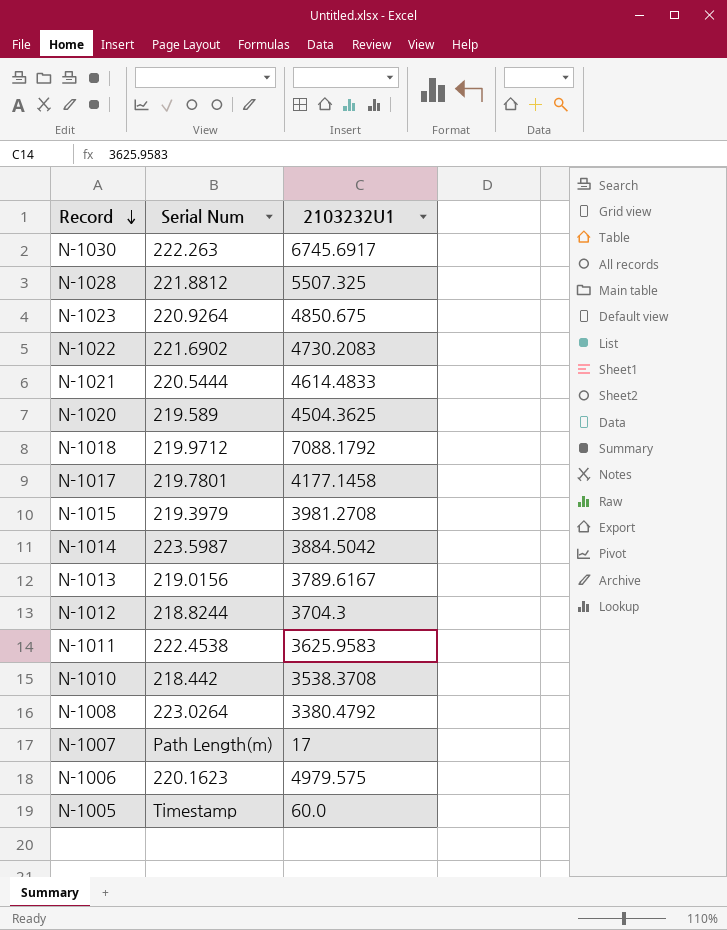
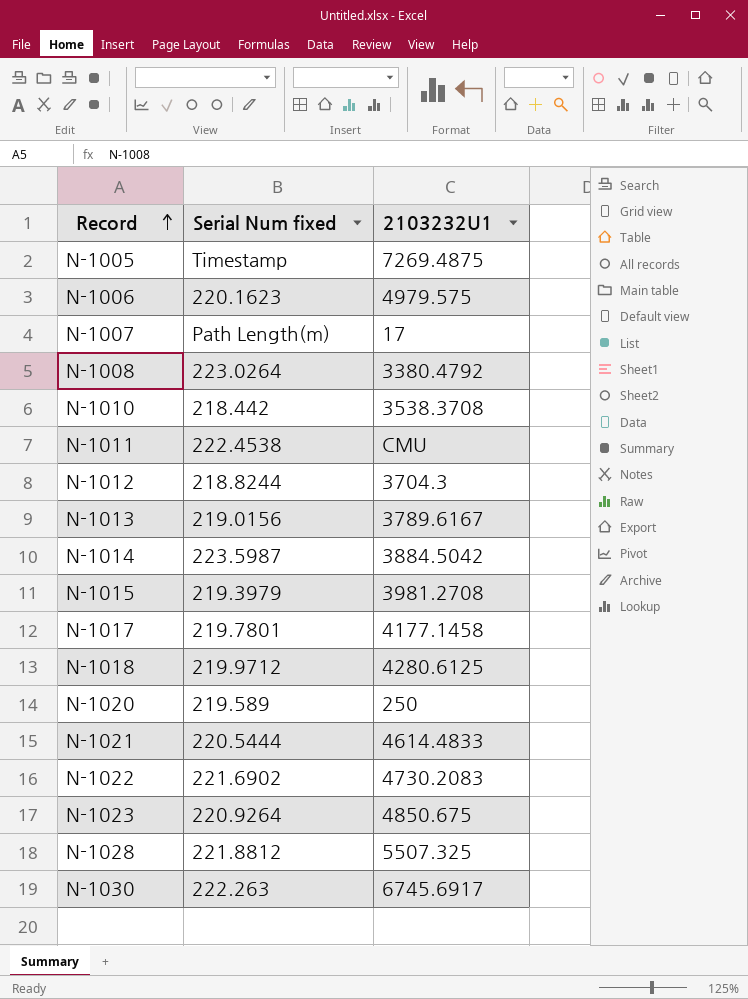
row order: Record descending -> Record ascending
column name: Serial Num -> Serial Num fixed
N-1005 | 2103232U1: 60.0 -> 7269.4875
N-1011 | 2103232U1: 3625.9583 -> CMU
N-1018 | 2103232U1: 7088.1792 -> 4280.6125
N-1020 | 2103232U1: 4504.3625 -> 250

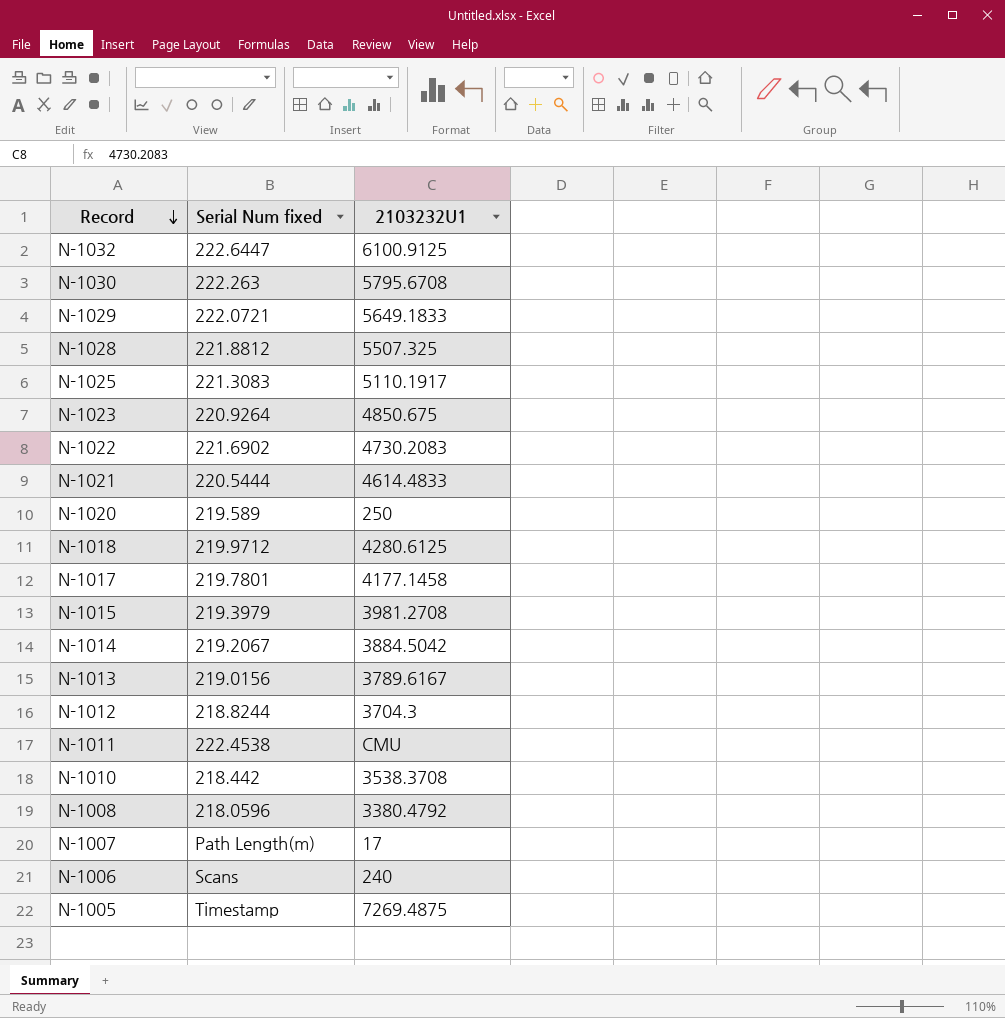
row order: Record ascending -> Record descending
row N-1032: none -> 222.6447 | 6100.9125
N-1030 | 2103232U1: 6745.6917 -> 5795.6708
row N-1029: none -> 222.0721 | 5649.1833
row N-1025: none -> 221.3083 | 5110.1917
N-1014 | Serial Num fixed: 223.5987 -> 219.2067
N-1008 | Serial Num fixed: 223.0264 -> 218.0596
N-1006 | Serial Num fixed: 220.1623 -> Scans
N-1006 | 2103232U1: 4979.575 -> 240

